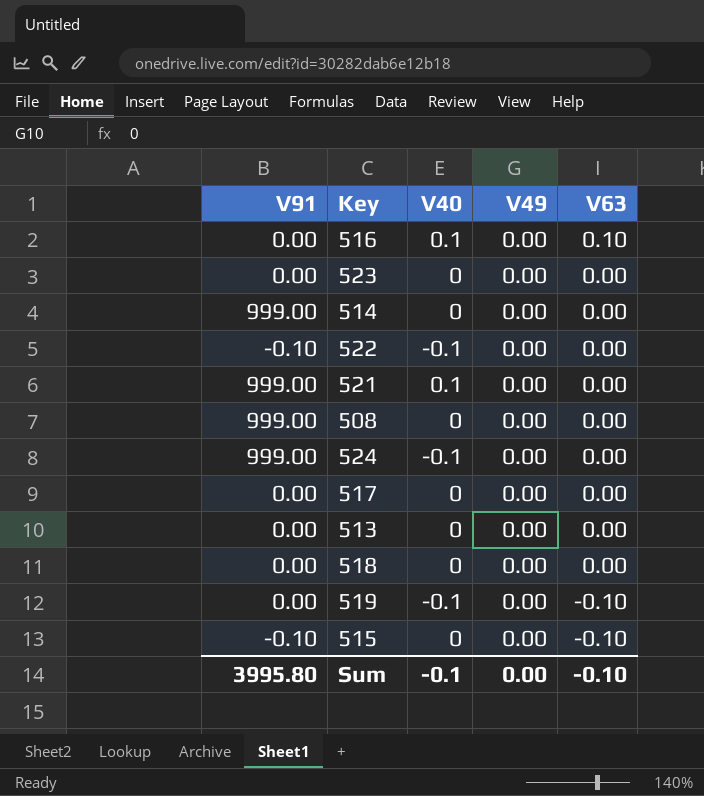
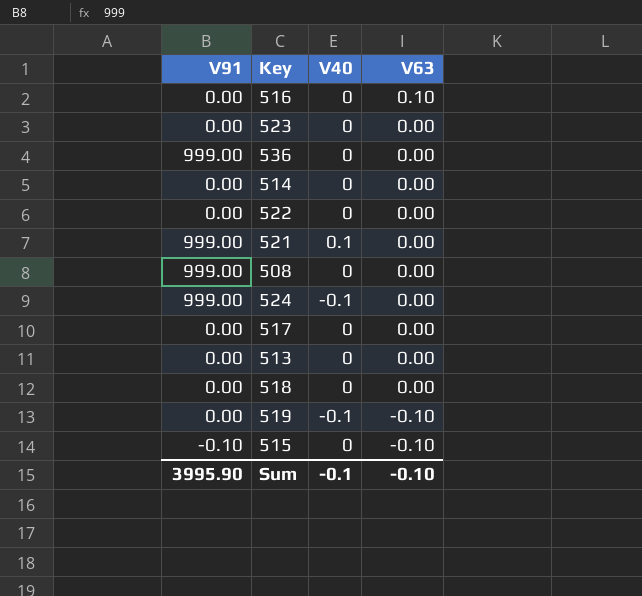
column V49 | position: 4 -> none
516 | V40: 0.1 -> 0
row 536: none -> 999.00 | 0 | 0.00
514 | V91: 999.00 -> 0.00
522 | V91: -0.10 -> 0.00
522 | V40: -0.1 -> 0
Sum | V91: 3995.80 -> 3995.90

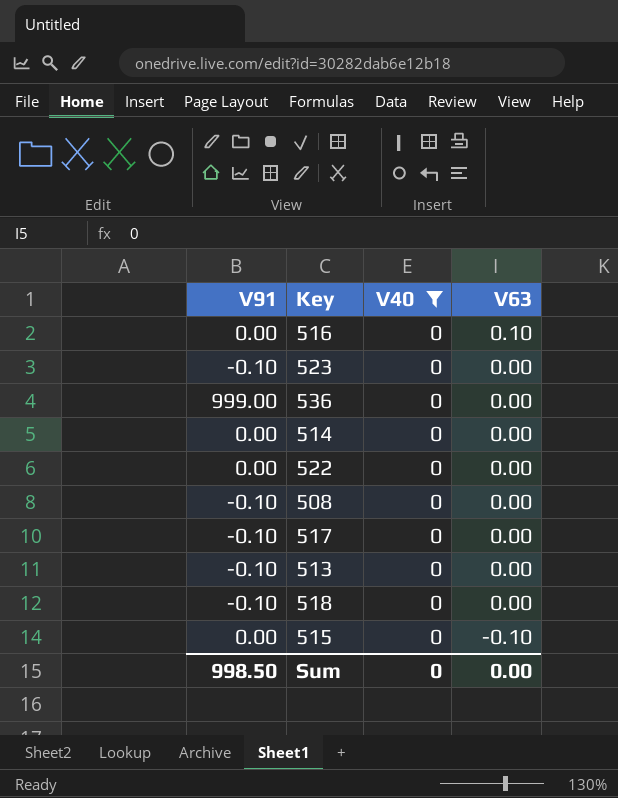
filter: none -> V40 = 0
523 | V91: 0.00 -> -0.10
508 | V91: 999.00 -> -0.10
517 | V91: 0.00 -> -0.10
513 | V91: 0.00 -> -0.10
518 | V91: 0.00 -> -0.10
515 | V91: -0.10 -> 0.00
Sum | V91: 3995.90 -> 998.50
Sum | V40: -0.1 -> 0
Sum | V63: -0.10 -> 0.00

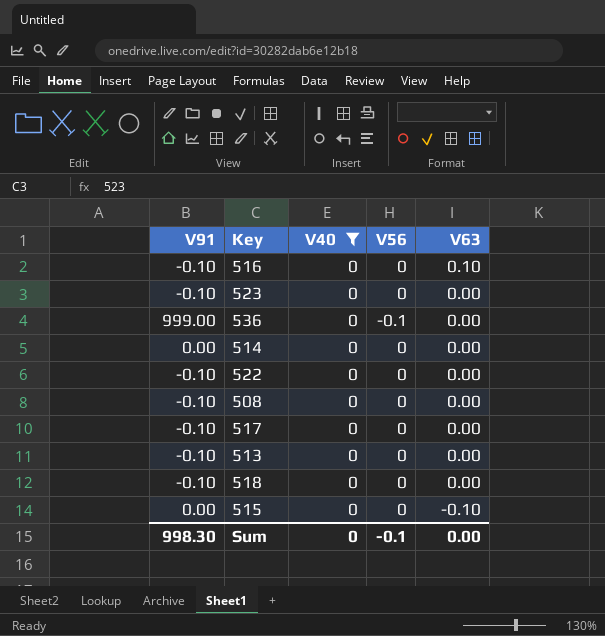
column V56 | position: none -> 4
516 | V91: 0.00 -> -0.10
522 | V91: 0.00 -> -0.10
Sum | V91: 998.50 -> 998.30

